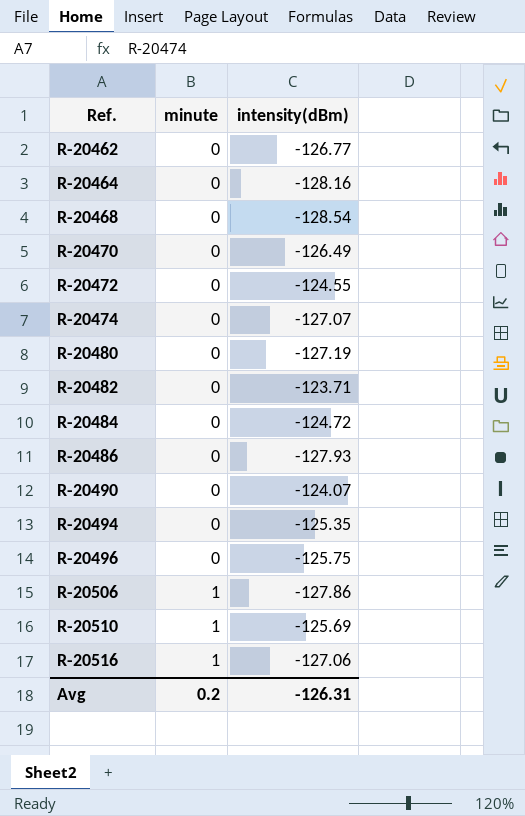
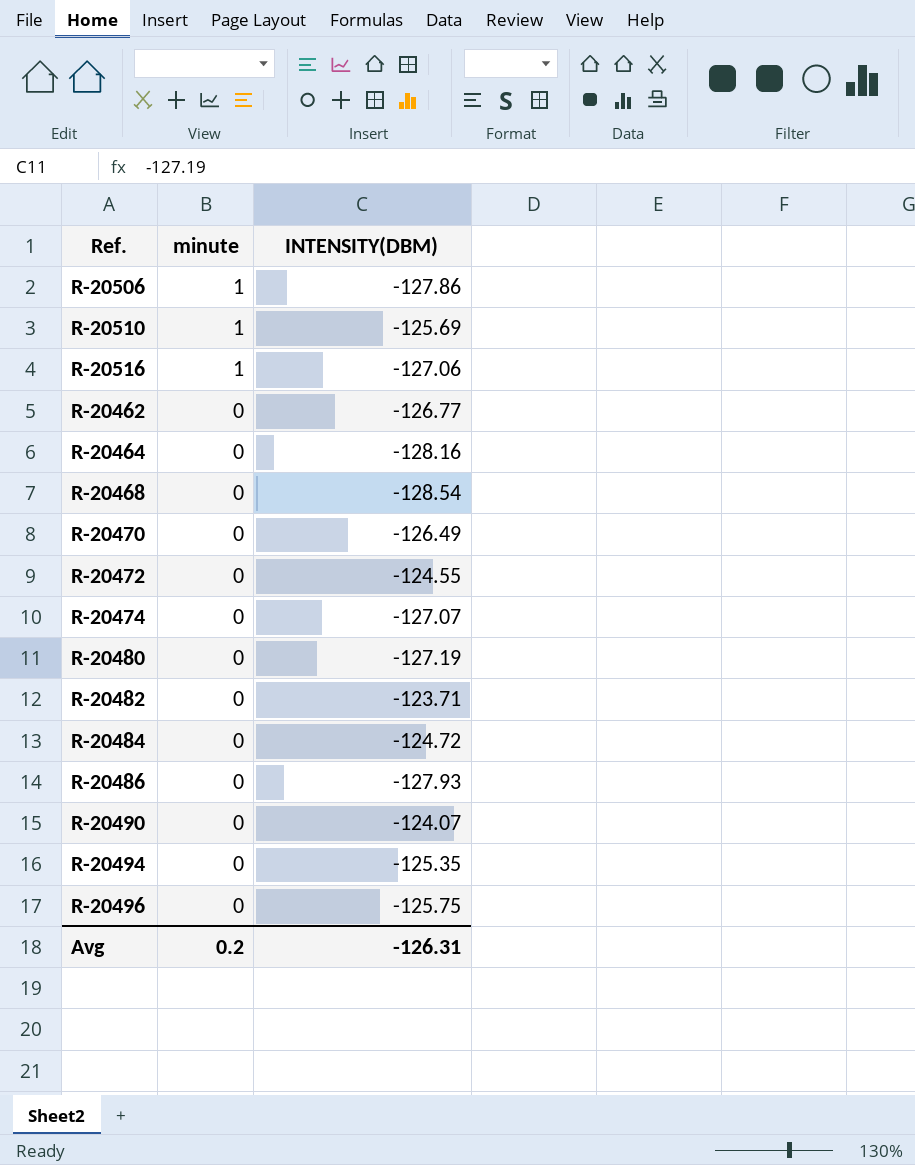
row order: Ref. ascending -> minute descending
column name: intensity(dBm) -> INTENSITY(DBM)

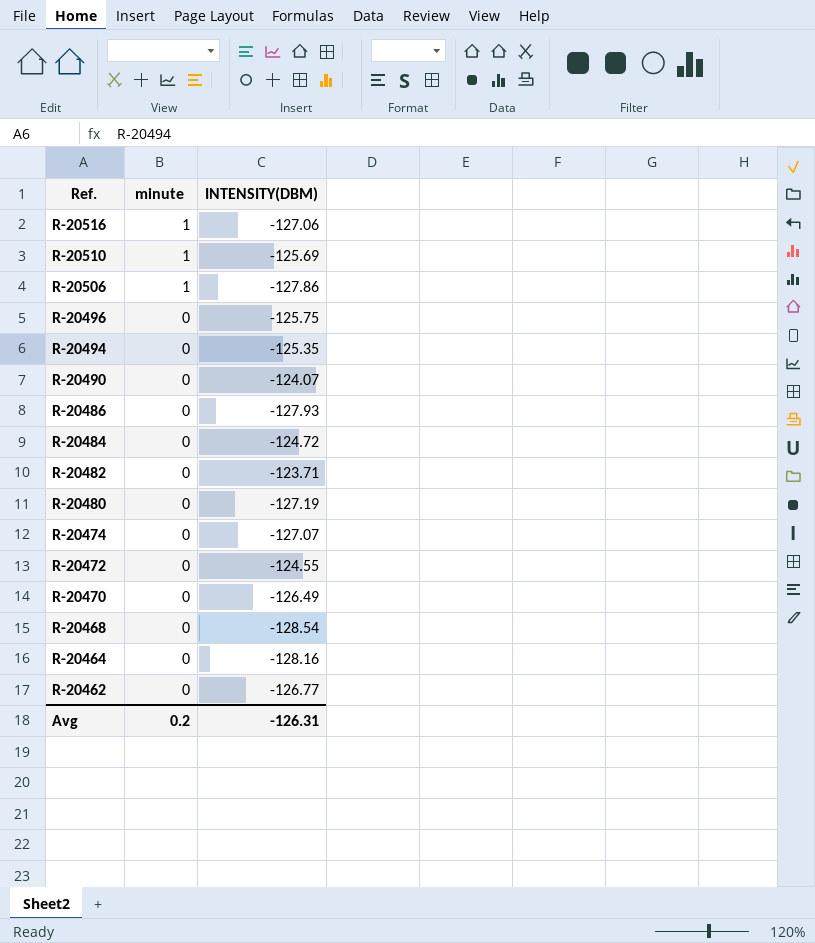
row order: minute descending -> Ref. descending

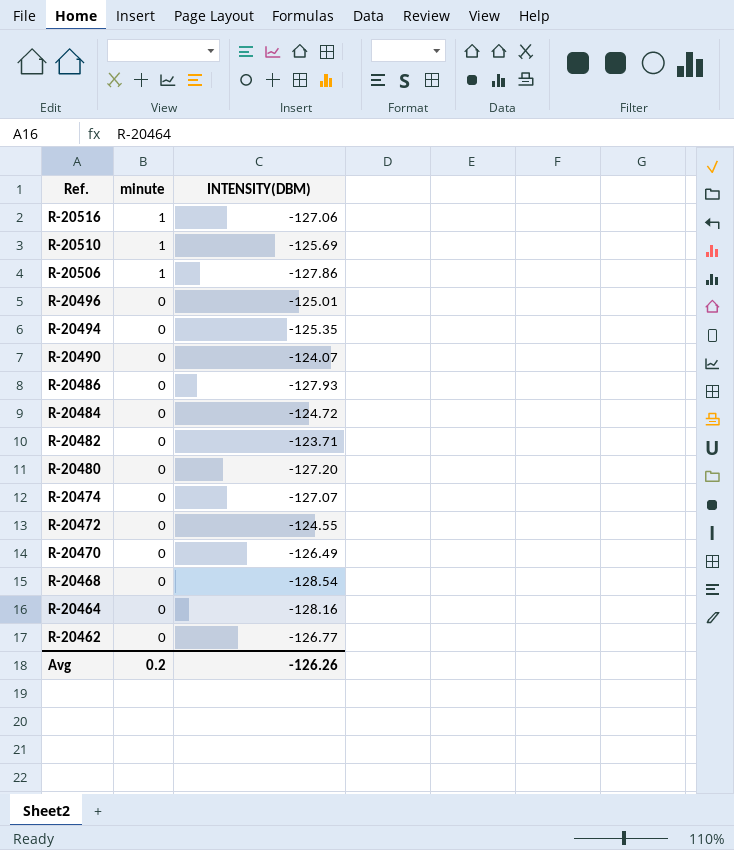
R-20496 | INTENSITY(DBM): -125.75 -> -125.01
R-20480 | INTENSITY(DBM): -127.19 -> -127.20
Avg | INTENSITY(DBM): -126.31 -> -126.26

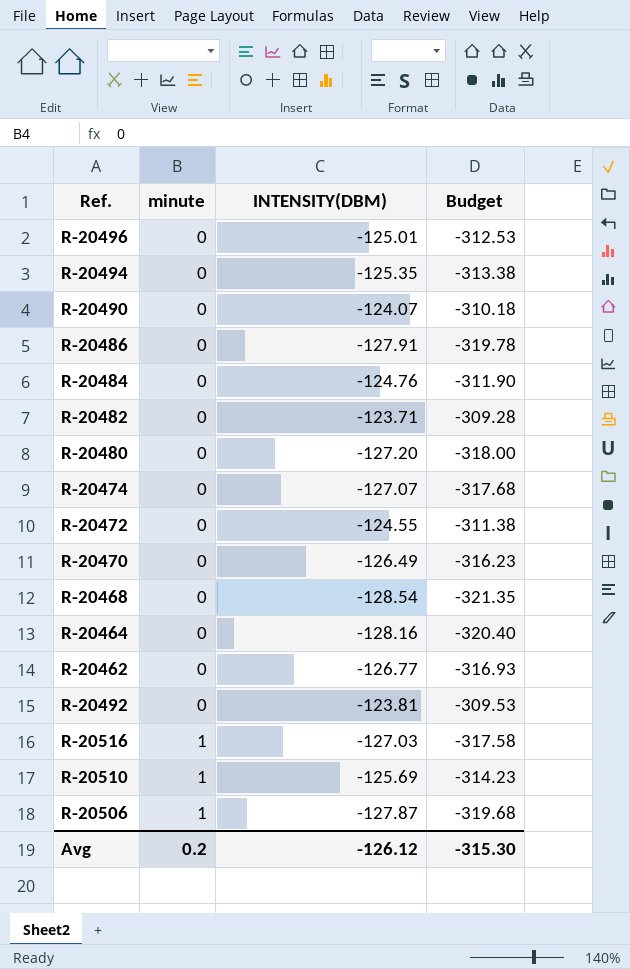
row order: Ref. descending -> minute ascending
column Budget | formula: none -> [INTENSITY(DBM)] * 2.5
R-20486 | INTENSITY(DBM): -127.93 -> -127.91
R-20484 | INTENSITY(DBM): -124.72 -> -124.76
row R-20492: none -> 0 | -123.81 | -309.53
R-20516 | INTENSITY(DBM): -127.06 -> -127.03
R-20506 | INTENSITY(DBM): -127.86 -> -127.87
Avg | INTENSITY(DBM): -126.26 -> -126.12

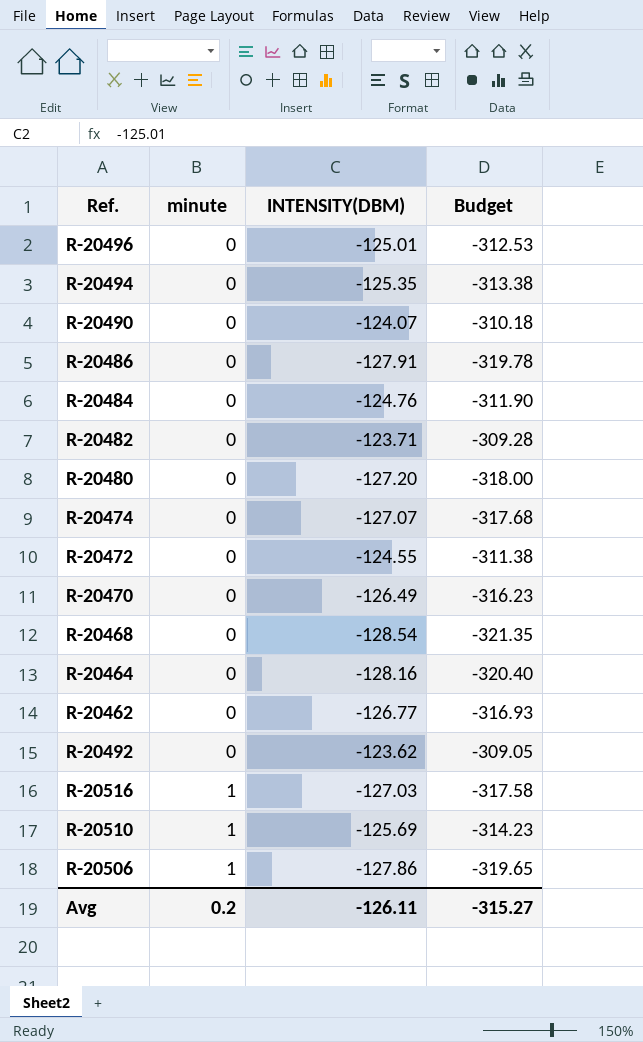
R-20492 | INTENSITY(DBM): -123.81 -> -123.62
R-20492 | Budget: -309.53 -> -309.05
R-20506 | INTENSITY(DBM): -127.87 -> -127.86
R-20506 | Budget: -319.68 -> -319.65
Avg | INTENSITY(DBM): -126.12 -> -126.11
Avg | Budget: -315.30 -> -315.27

